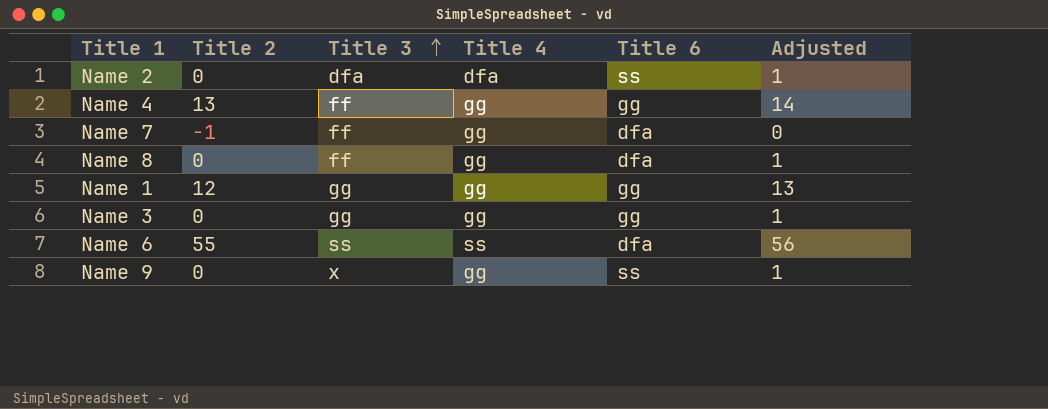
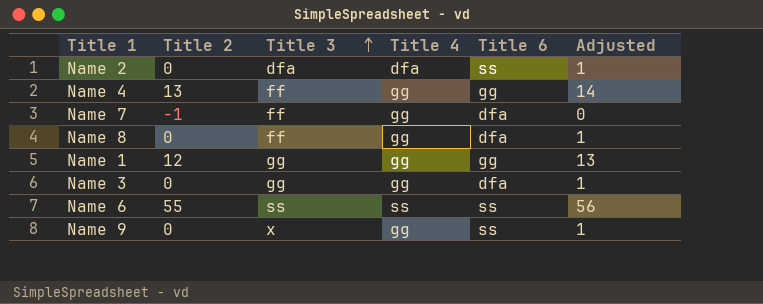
Name 3 | Title 6: gg -> dfa
Name 6 | Title 6: dfa -> ss

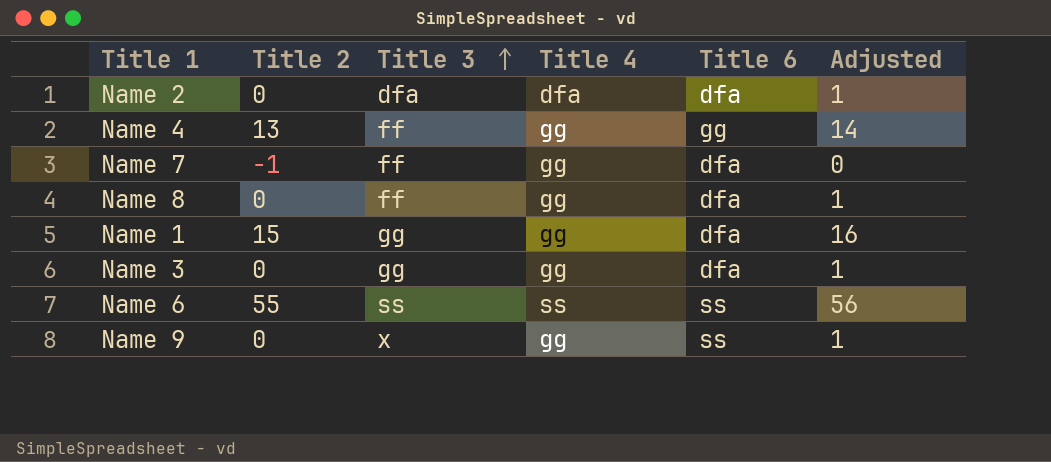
Name 2 | Title 6: ss -> dfa
Name 1 | Title 2: 12 -> 15
Name 1 | Title 6: gg -> dfa
Name 1 | Adjusted: 13 -> 16

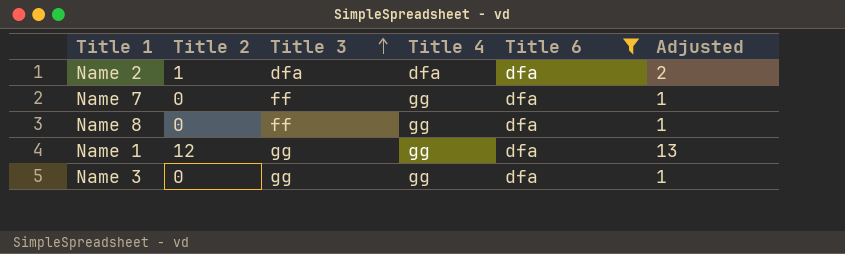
filter: none -> Title 6 = dfa
Name 2 | Title 2: 0 -> 1
Name 2 | Adjusted: 1 -> 2
Name 7 | Title 2: -1 -> 0
Name 7 | Adjusted: 0 -> 1
Name 1 | Title 2: 15 -> 12
Name 1 | Adjusted: 16 -> 13

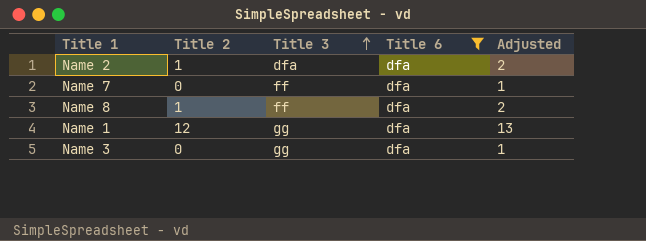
column Title 4 | position: 4 -> none
Name 8 | Title 2: 0 -> 1
Name 8 | Adjusted: 1 -> 2

